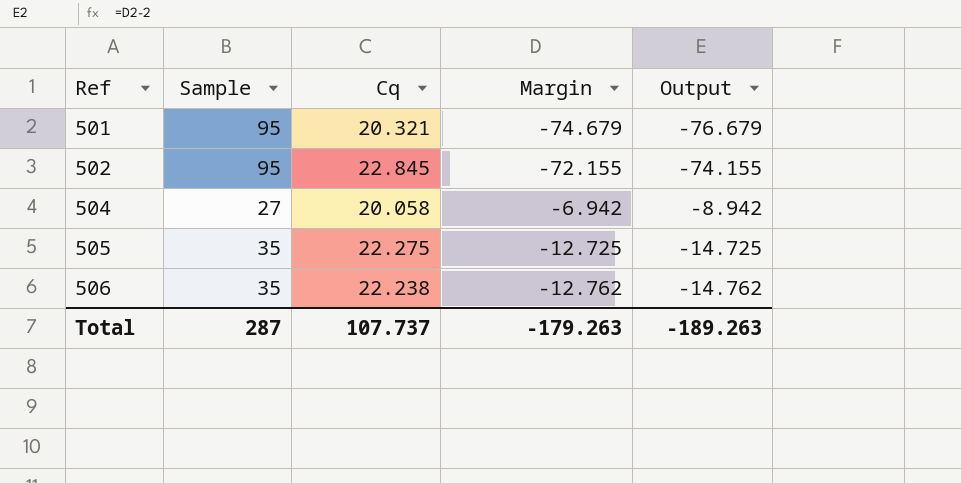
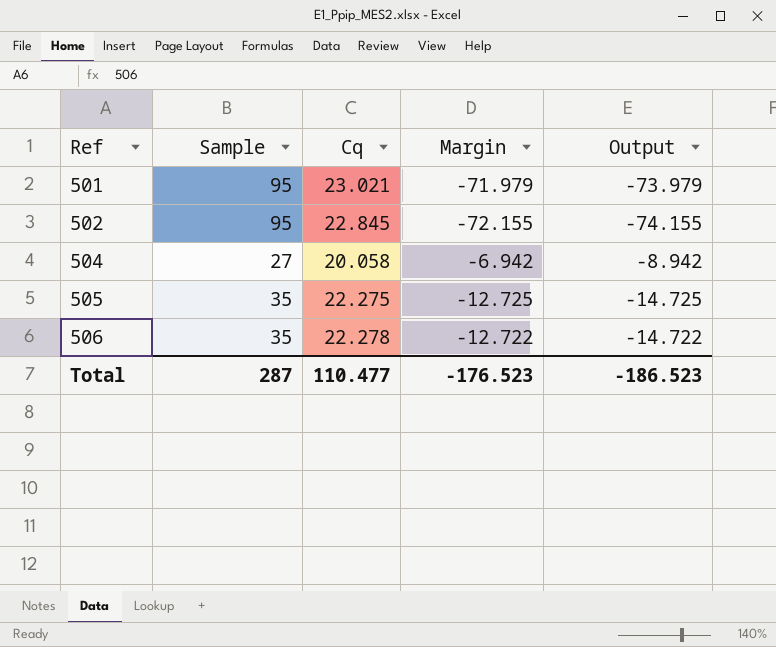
501 | Cq: 20.321 -> 23.021
501 | Margin: -74.679 -> -71.979
501 | Output: -76.679 -> -73.979
506 | Cq: 22.238 -> 22.278
506 | Margin: -12.762 -> -12.722
506 | Output: -14.762 -> -14.722
Total | Cq: 107.737 -> 110.477
Total | Margin: -179.263 -> -176.523
Total | Output: -189.263 -> -186.523

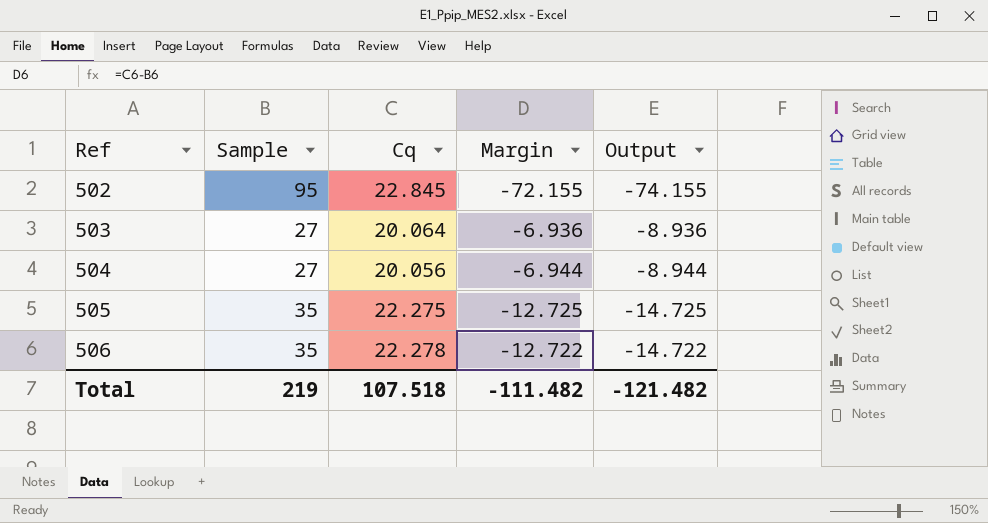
row 501: 95 | 23.021 | -71.979 | -73.979 -> none
row 503: none -> 27 | 20.064 | -6.936 | -8.936
504 | Cq: 20.058 -> 20.056
504 | Margin: -6.942 -> -6.944
504 | Output: -8.942 -> -8.944
Total | Sample: 287 -> 219
Total | Cq: 110.477 -> 107.518
Total | Margin: -176.523 -> -111.482
Total | Output: -186.523 -> -121.482

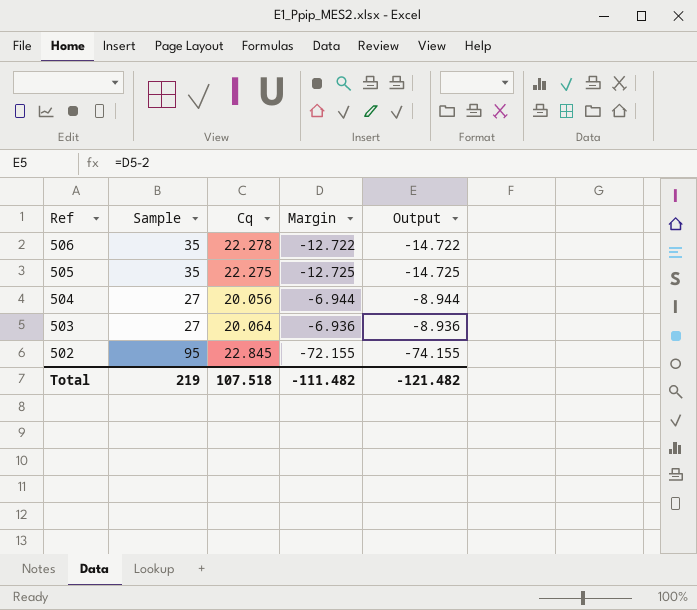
row order: Ref ascending -> Ref descending

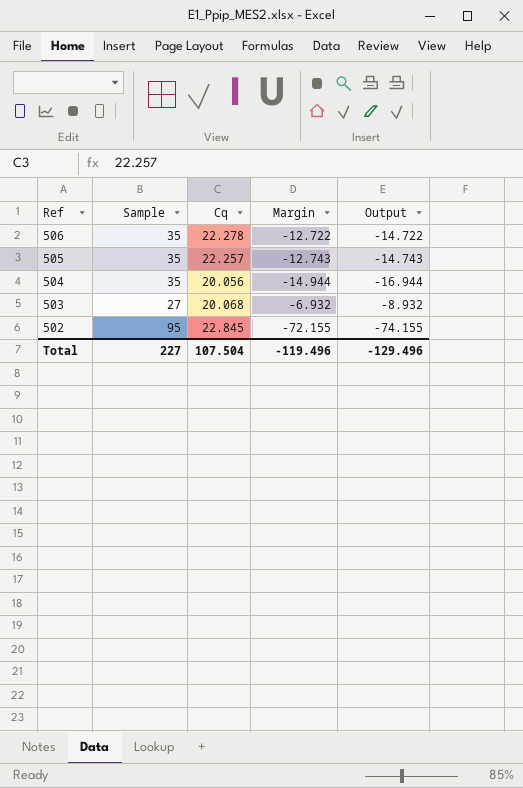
505 | Cq: 22.275 -> 22.257
505 | Margin: -12.725 -> -12.743
505 | Output: -14.725 -> -14.743
504 | Sample: 27 -> 35
504 | Margin: -6.944 -> -14.944
504 | Output: -8.944 -> -16.944
503 | Cq: 20.064 -> 20.068
503 | Margin: -6.936 -> -6.932
503 | Output: -8.936 -> -8.932
Total | Sample: 219 -> 227
Total | Cq: 107.518 -> 107.504
Total | Margin: -111.482 -> -119.496
Total | Output: -121.482 -> -129.496

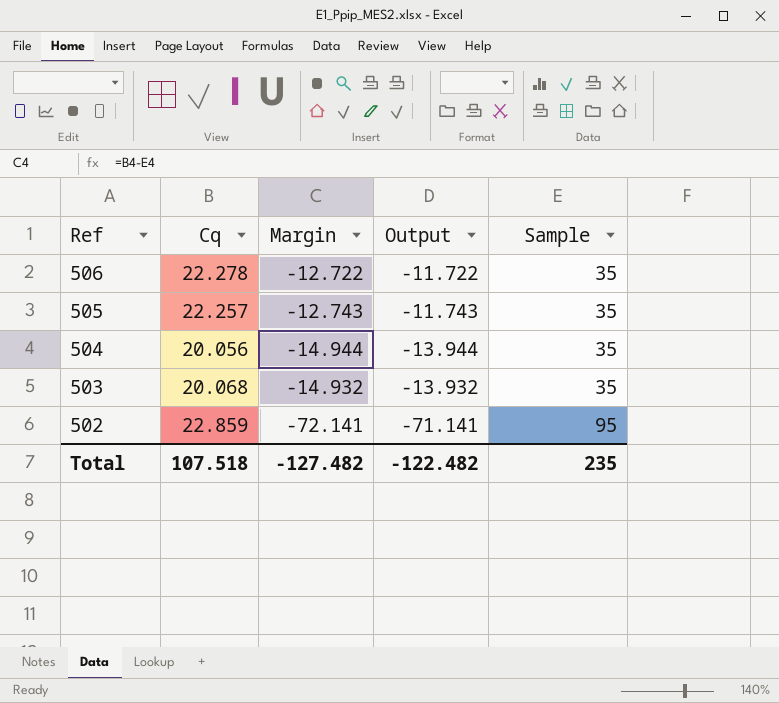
column Output | formula: [Margin] - 2 -> [Margin] + 1
column Sample | position: 2 -> 5
503 | Margin: -6.932 -> -14.932
503 | Sample: 27 -> 35
502 | Cq: 22.845 -> 22.859
502 | Margin: -72.155 -> -72.141
Total | Cq: 107.504 -> 107.518
Total | Margin: -119.496 -> -127.482
Total | Output: -129.496 -> -122.482
Total | Sample: 227 -> 235

